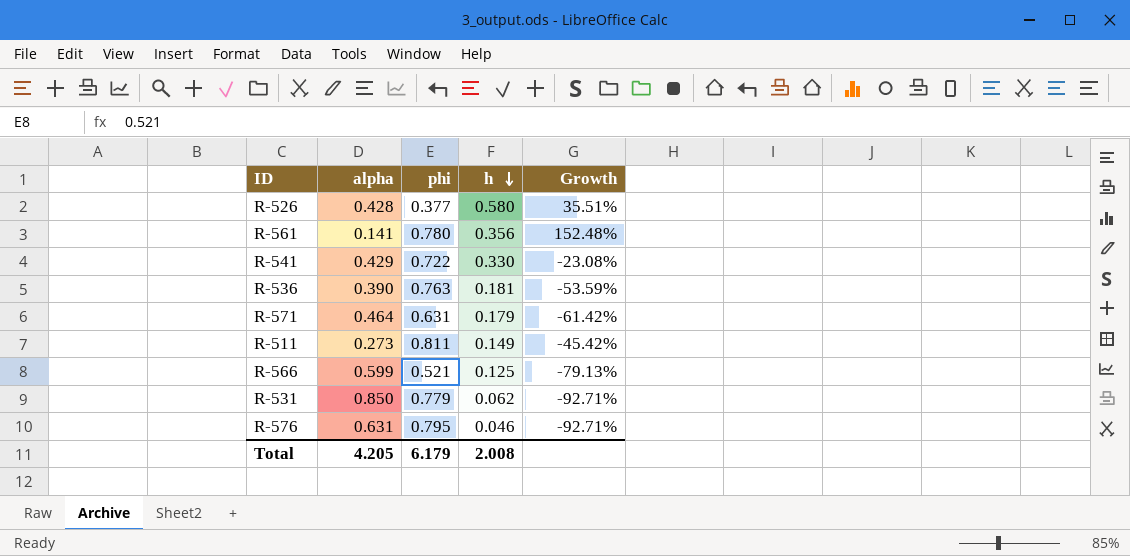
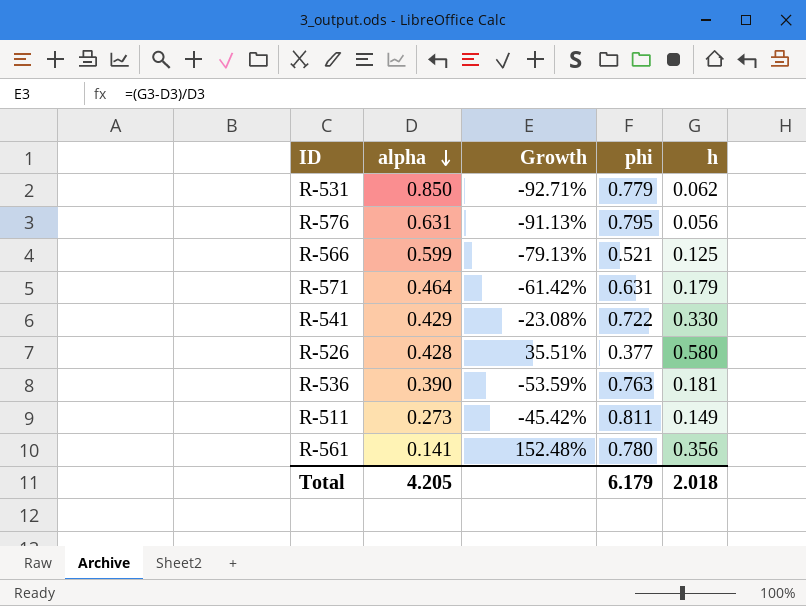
row order: h descending -> alpha descending
column Growth | position: 5 -> 3
R-576 | Growth: -92.71% -> -91.13%
R-576 | h: 0.046 -> 0.056
Total | h: 2.008 -> 2.018

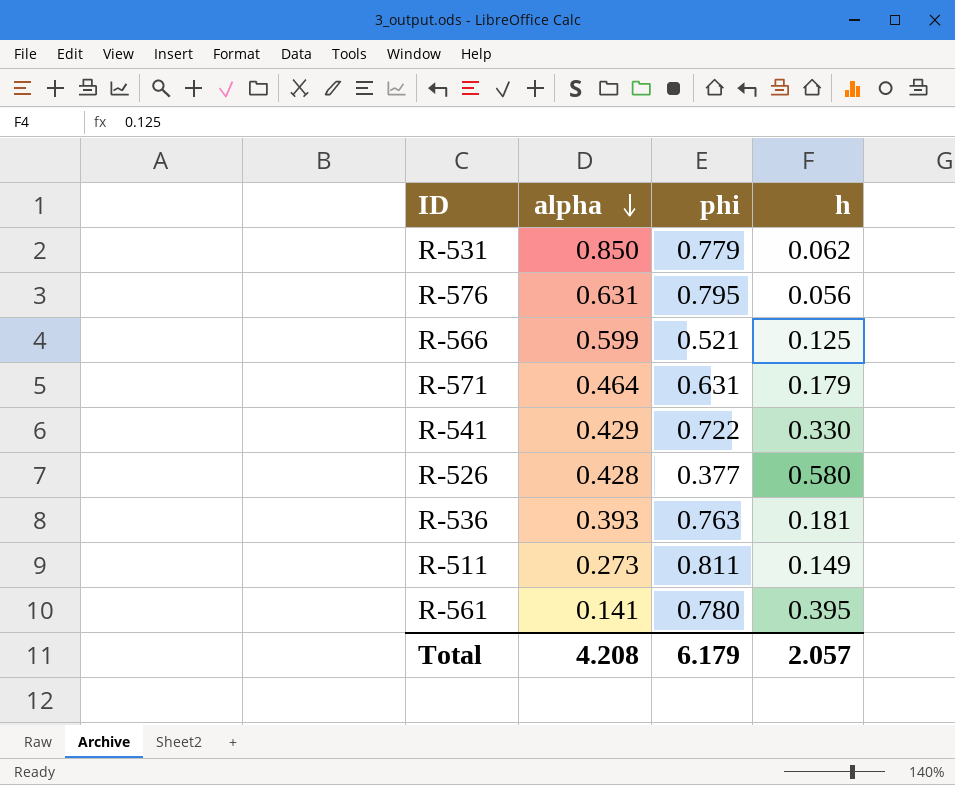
column Growth | formula: ([h] - [alpha]) / [alpha] -> none
R-536 | alpha: 0.390 -> 0.393
R-561 | h: 0.356 -> 0.395
Total | alpha: 4.205 -> 4.208
Total | h: 2.018 -> 2.057

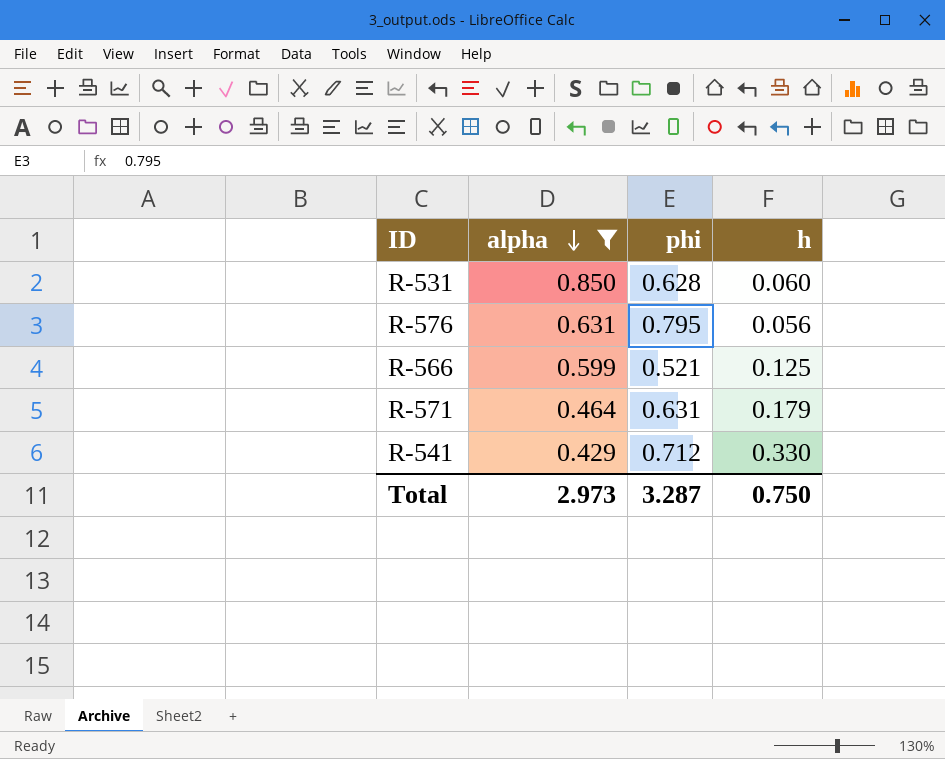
filter: none -> alpha >= 0.429
R-531 | phi: 0.779 -> 0.628
R-531 | h: 0.062 -> 0.060
R-541 | phi: 0.722 -> 0.712
Total | alpha: 4.208 -> 2.973
Total | phi: 6.179 -> 3.287
Total | h: 2.057 -> 0.750

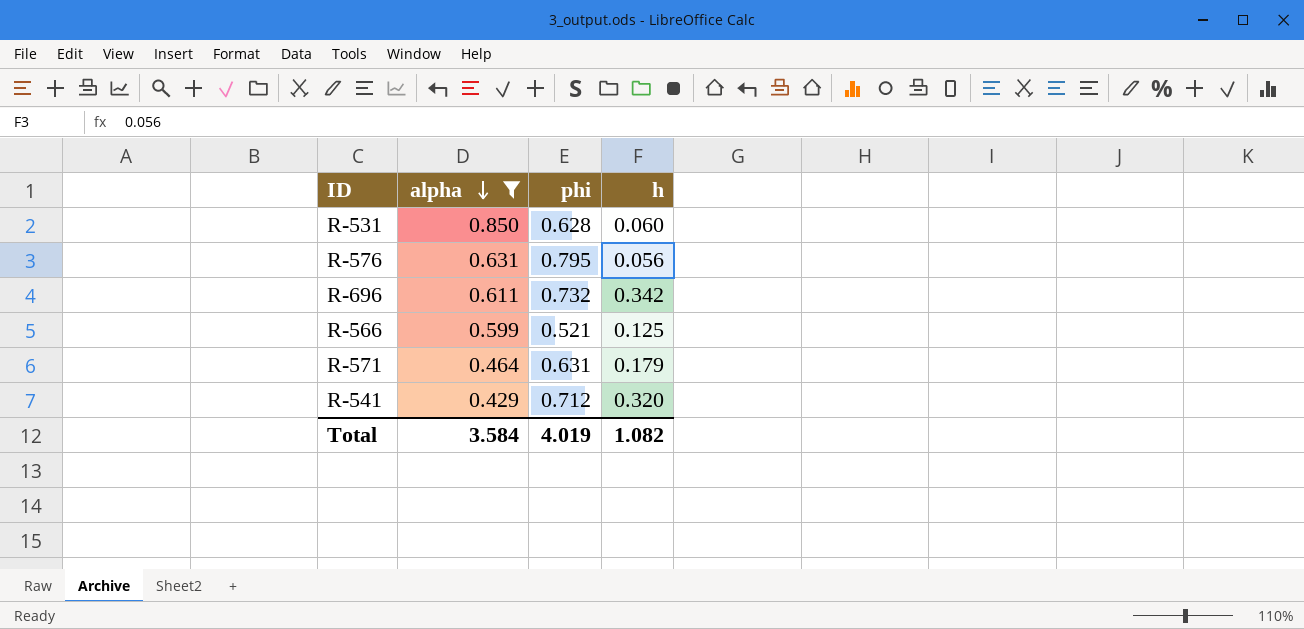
row R-696: none -> 0.611 | 0.732 | 0.342
R-541 | h: 0.330 -> 0.320
Total | alpha: 2.973 -> 3.584
Total | phi: 3.287 -> 4.019
Total | h: 0.750 -> 1.082

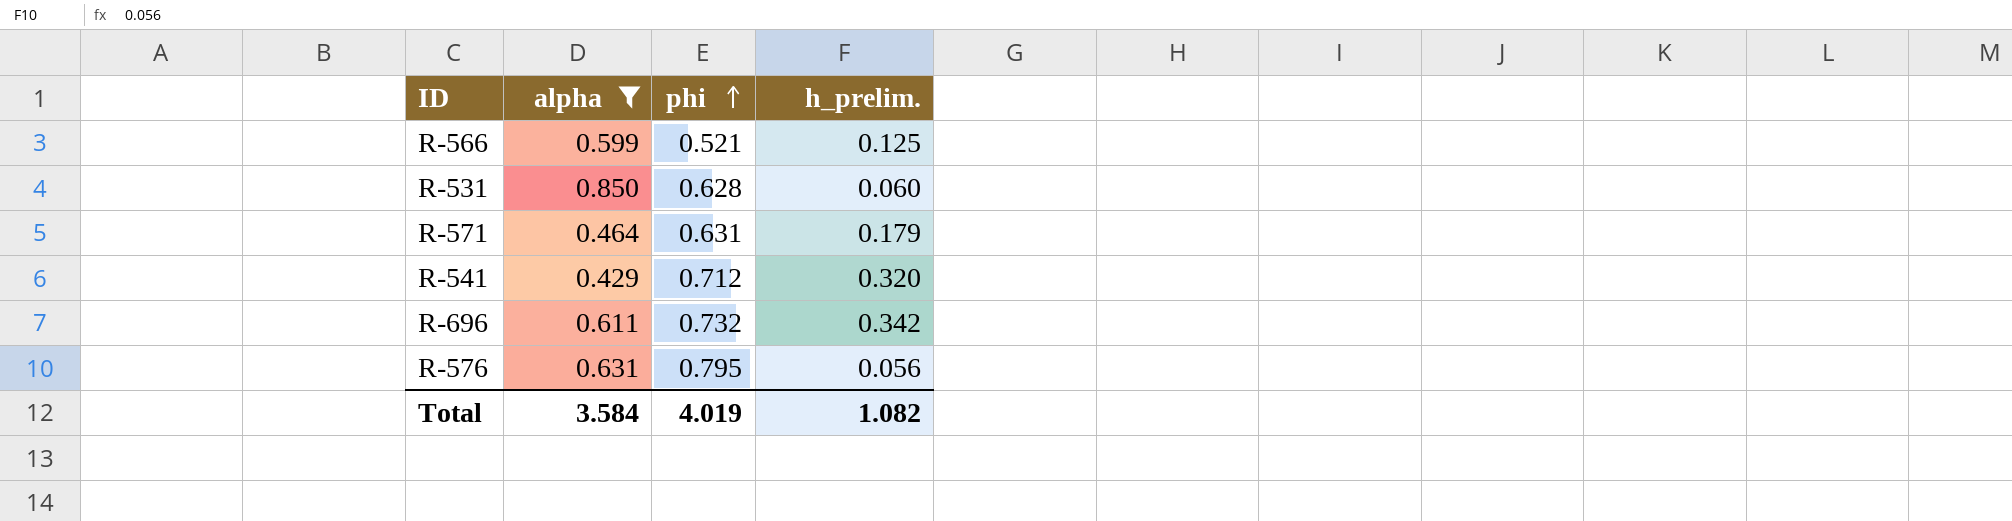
row order: alpha descending -> phi ascending
column name: h -> h_prelim.

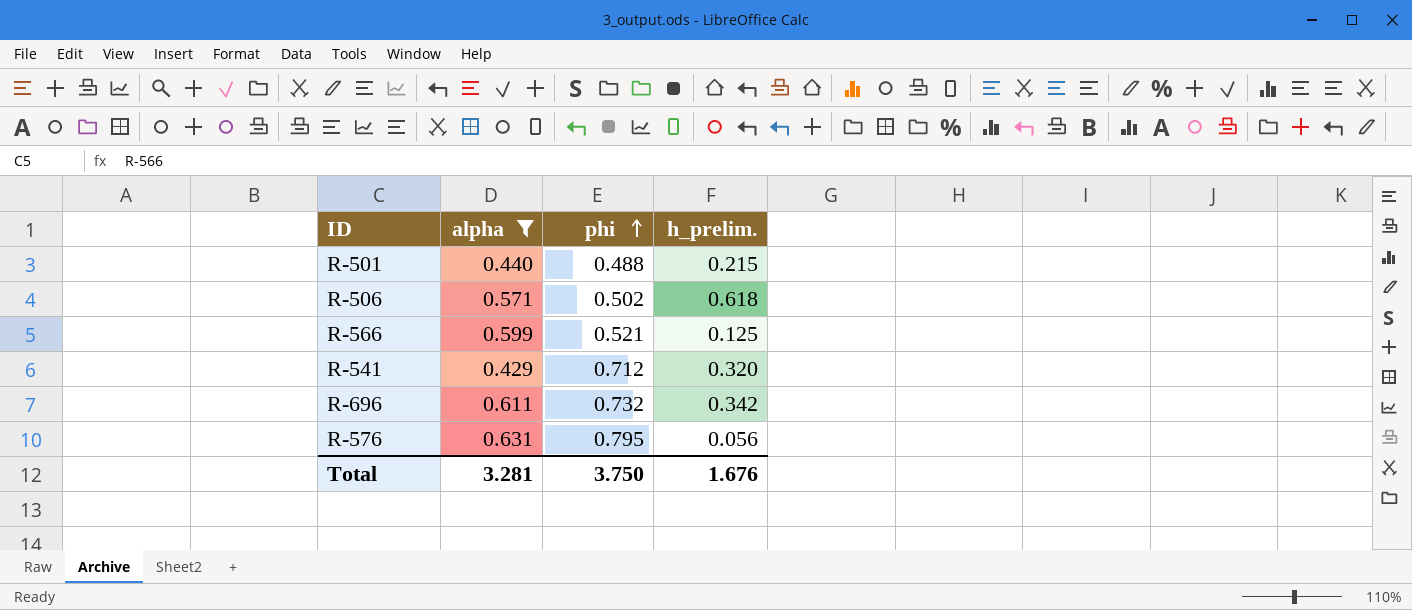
row R-531: 0.850 | 0.628 | 0.060 -> none
row R-571: 0.464 | 0.631 | 0.179 -> none
row R-501: none -> 0.440 | 0.488 | 0.215
row R-506: none -> 0.571 | 0.502 | 0.618
Total | alpha: 3.584 -> 3.281
Total | phi: 4.019 -> 3.750
Total | h_prelim.: 1.082 -> 1.676

